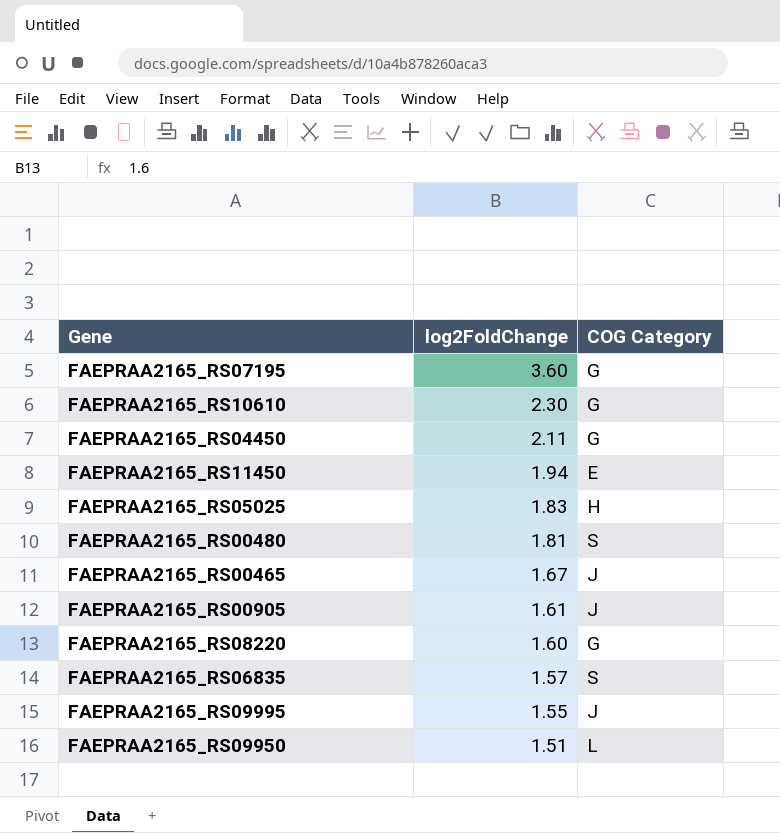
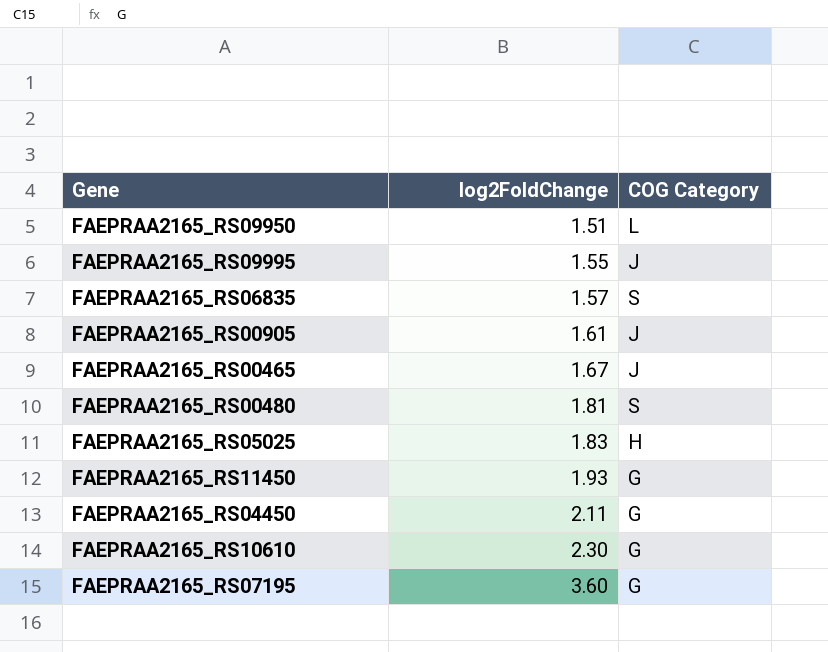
row order: log2FoldChange descending -> log2FoldChange ascending
row FAEPRAA2165_RS08220: 1.60 | G -> none
FAEPRAA2165_RS11450 | log2FoldChange: 1.94 -> 1.93
FAEPRAA2165_RS11450 | COG Category: E -> G

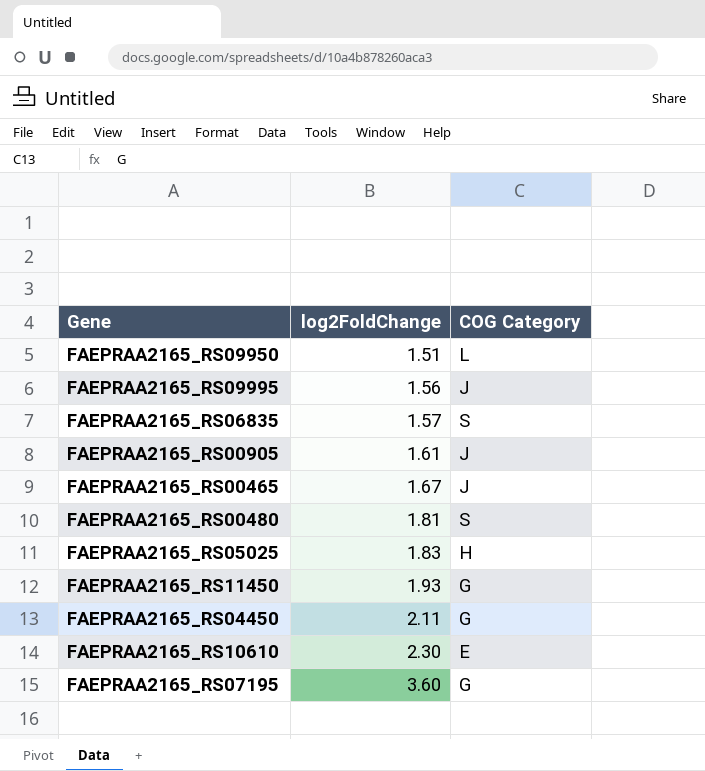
FAEPRAA2165_RS09995 | log2FoldChange: 1.55 -> 1.56
FAEPRAA2165_RS10610 | COG Category: G -> E

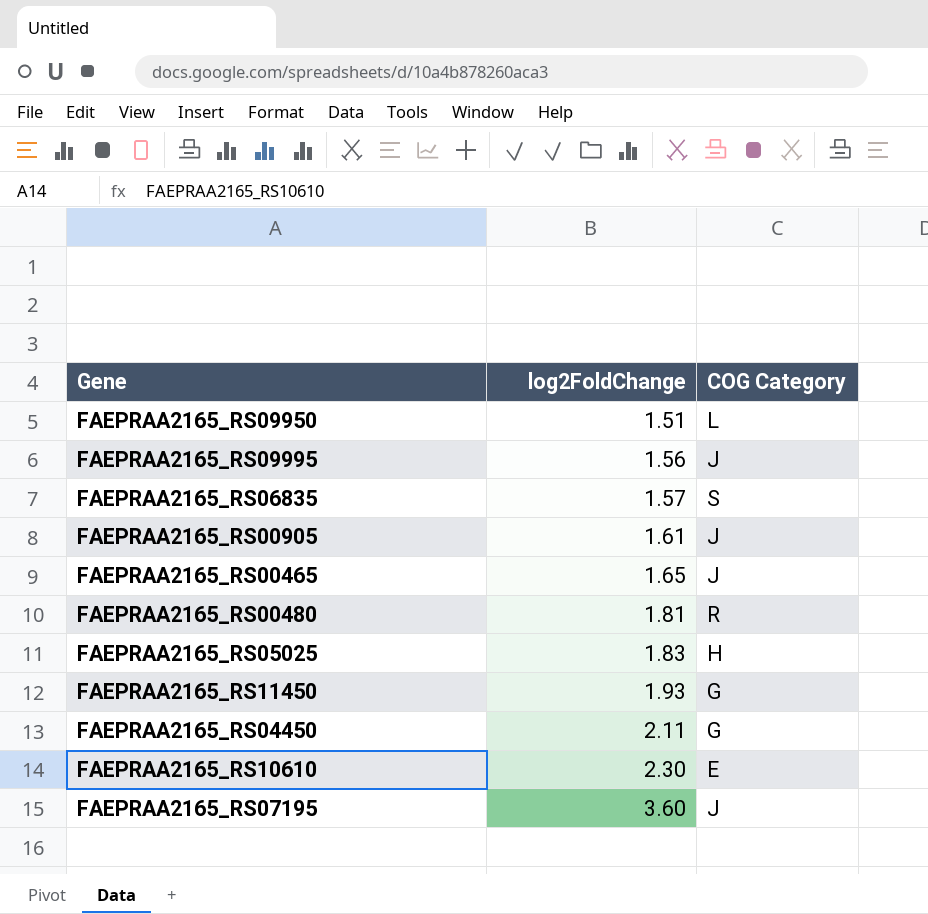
FAEPRAA2165_RS00465 | log2FoldChange: 1.67 -> 1.65
FAEPRAA2165_RS00480 | COG Category: S -> R
FAEPRAA2165_RS07195 | COG Category: G -> J

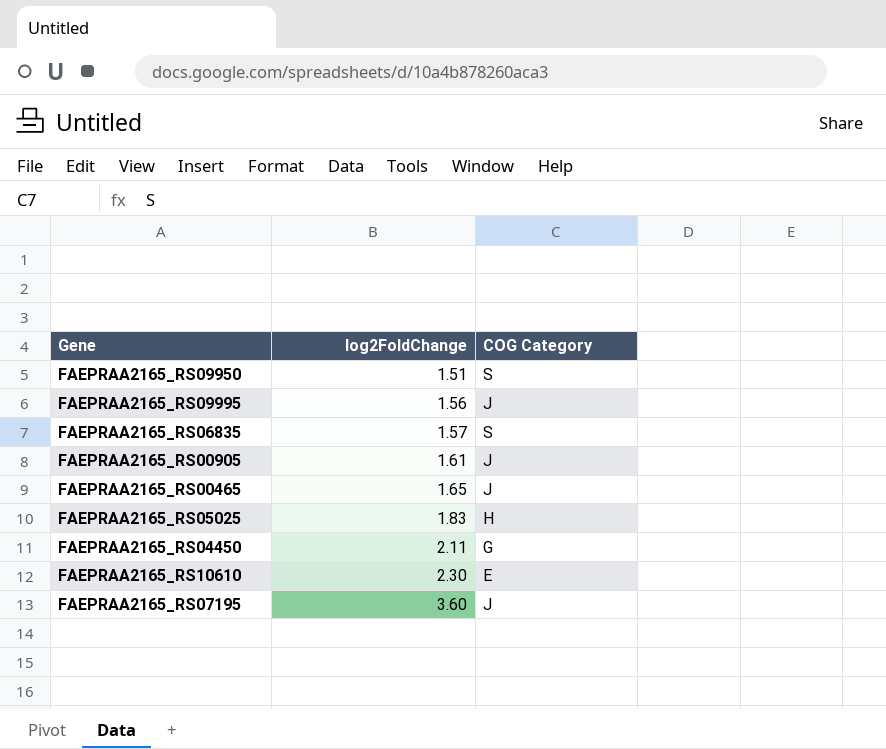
row FAEPRAA2165_RS00480: 1.81 | R -> none
row FAEPRAA2165_RS11450: 1.93 | G -> none
FAEPRAA2165_RS09950 | COG Category: L -> S

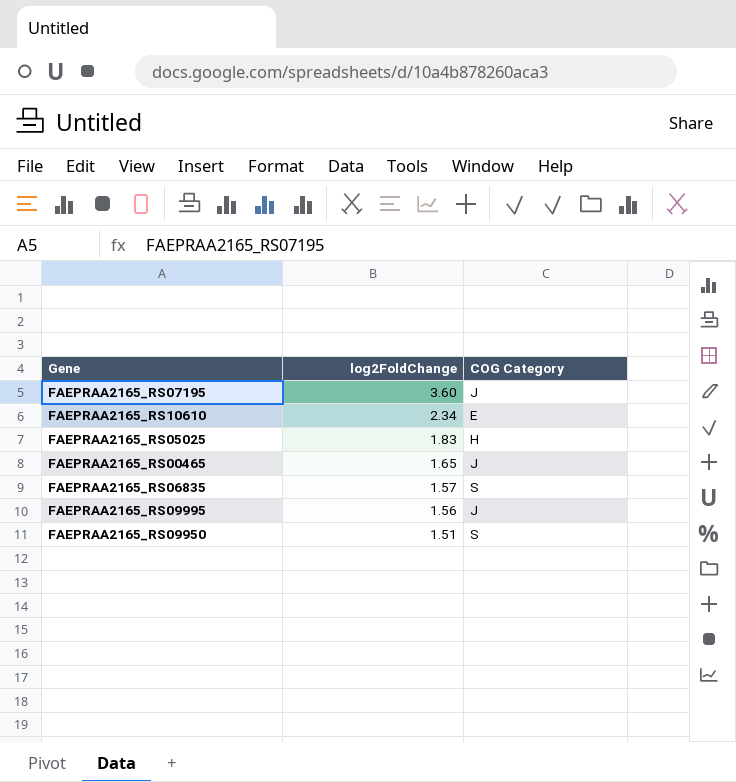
row order: log2FoldChange ascending -> log2FoldChange descending
row FAEPRAA2165_RS00905: 1.61 | J -> none
row FAEPRAA2165_RS04450: 2.11 | G -> none
FAEPRAA2165_RS10610 | log2FoldChange: 2.30 -> 2.34

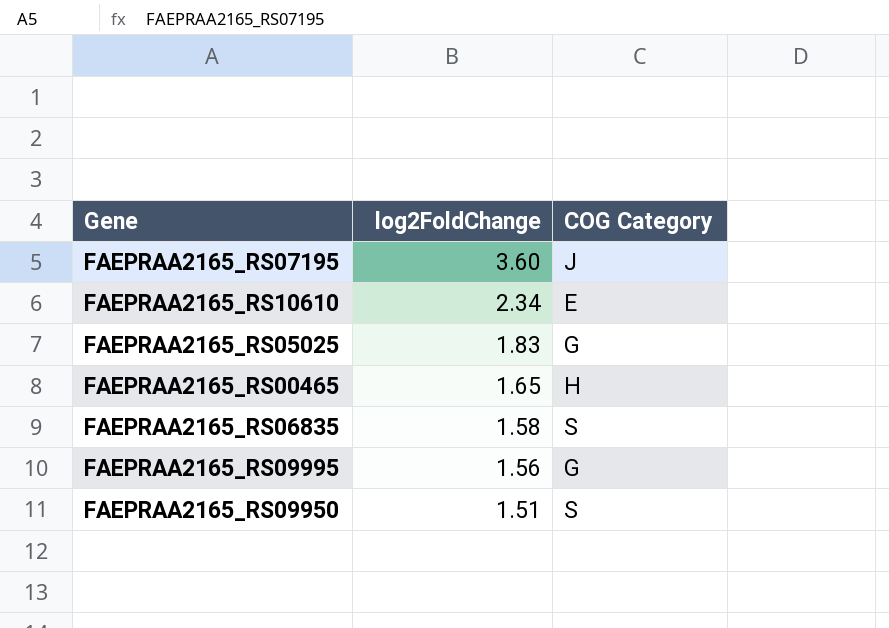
FAEPRAA2165_RS05025 | COG Category: H -> G
FAEPRAA2165_RS00465 | COG Category: J -> H
FAEPRAA2165_RS06835 | log2FoldChange: 1.57 -> 1.58
FAEPRAA2165_RS09995 | COG Category: J -> G

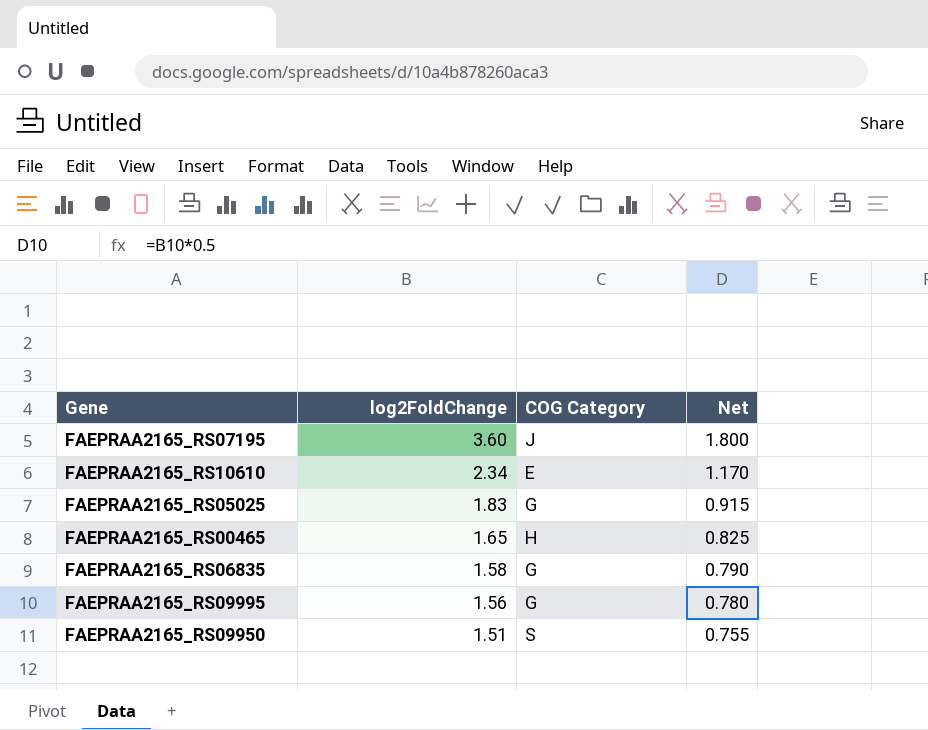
column Net | formula: none -> [log2FoldChange] * 0.5
FAEPRAA2165_RS06835 | COG Category: S -> G

